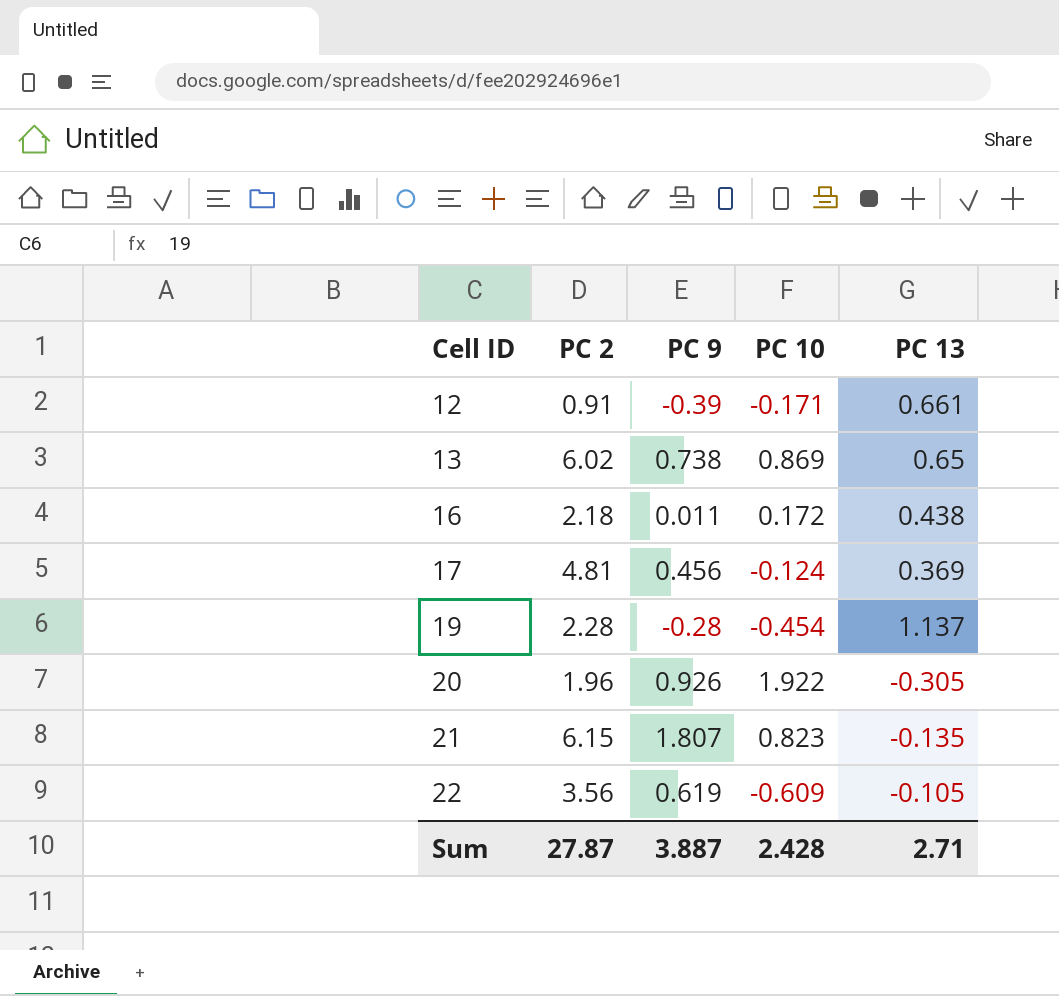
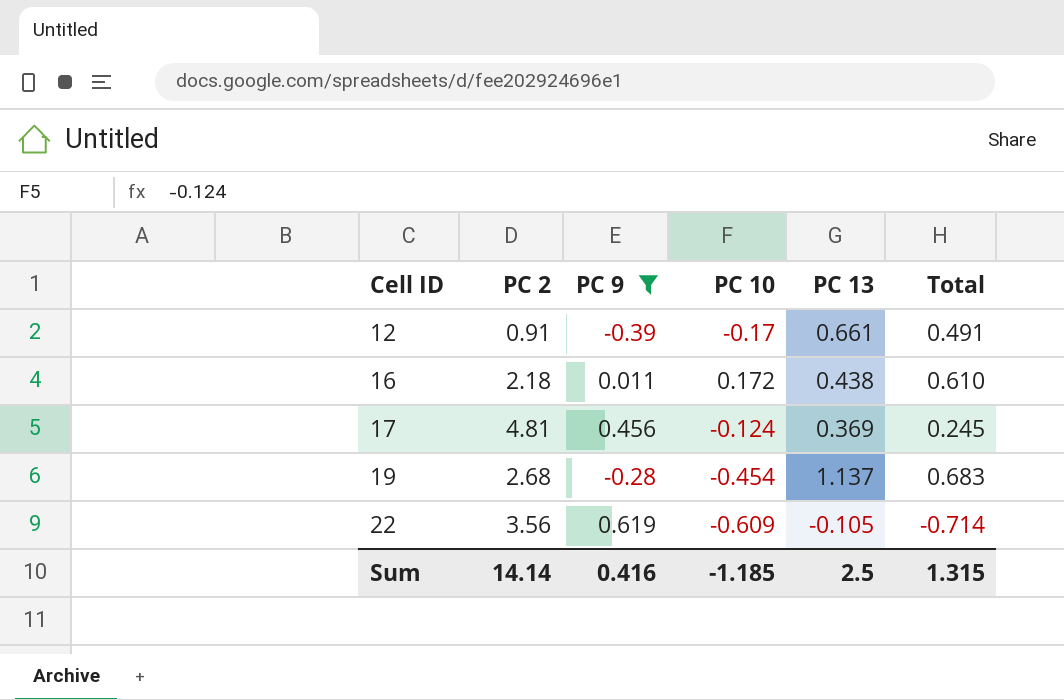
filter: none -> PC 9 <= 0.619
column Total | formula: none -> [PC 10] + [PC 13]
12 | PC 10: -0.171 -> -0.17
19 | PC 2: 2.28 -> 2.68
Sum | PC 2: 27.87 -> 14.14
Sum | PC 9: 3.887 -> 0.416
Sum | PC 10: 2.428 -> -1.185
Sum | PC 13: 2.71 -> 2.5

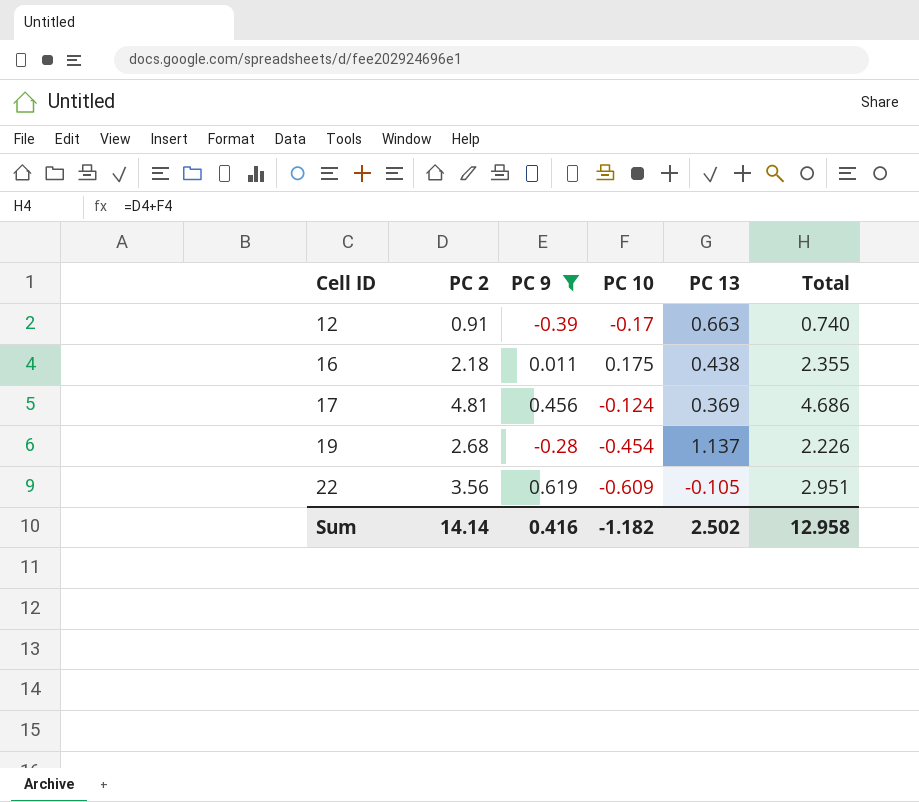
column Total | formula: [PC 10] + [PC 13] -> [PC 2] + [PC 10]
12 | PC 13: 0.661 -> 0.663
16 | PC 10: 0.172 -> 0.175
Sum | PC 10: -1.185 -> -1.182
Sum | PC 13: 2.5 -> 2.502
Sum | Total: 1.315 -> 12.958

